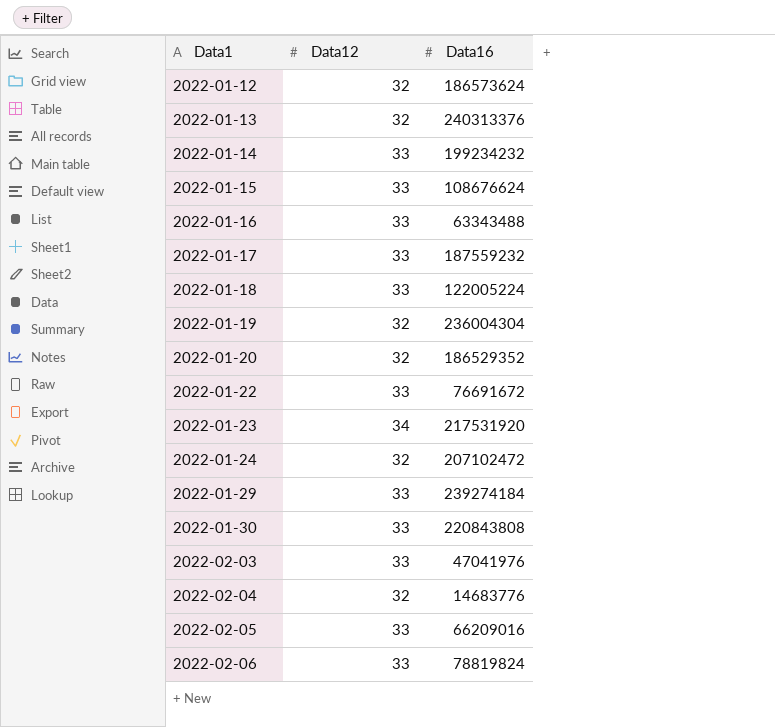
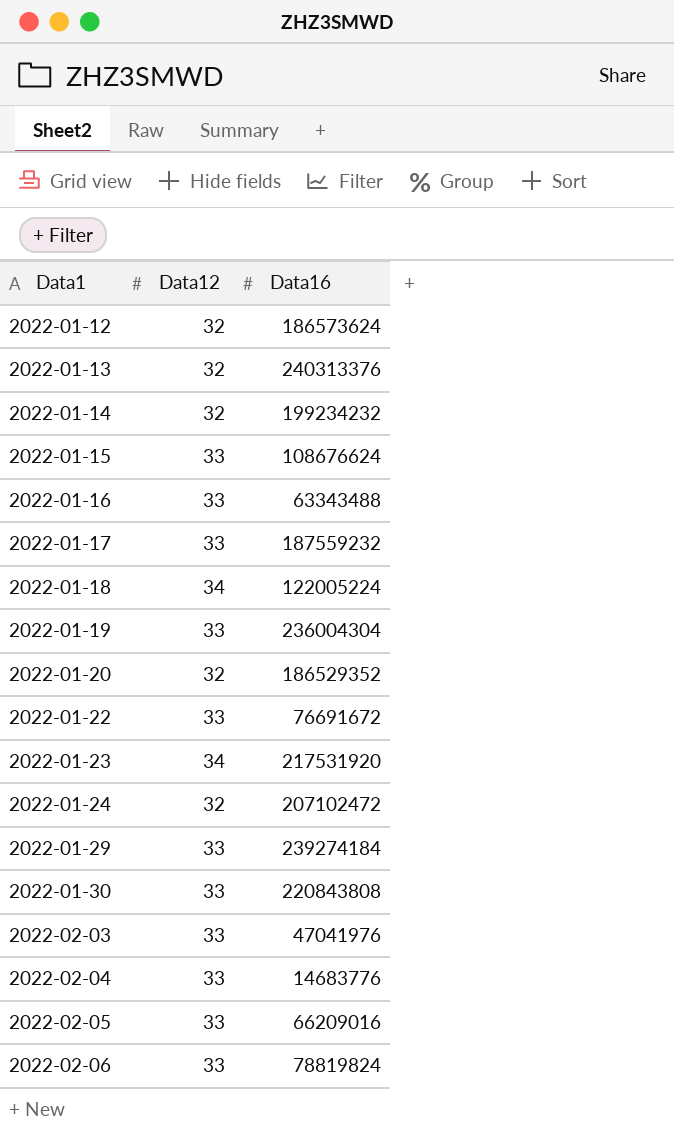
2022-01-14 | Data12: 33 -> 32
2022-01-18 | Data12: 33 -> 34
2022-01-19 | Data12: 32 -> 33
2022-02-04 | Data12: 32 -> 33

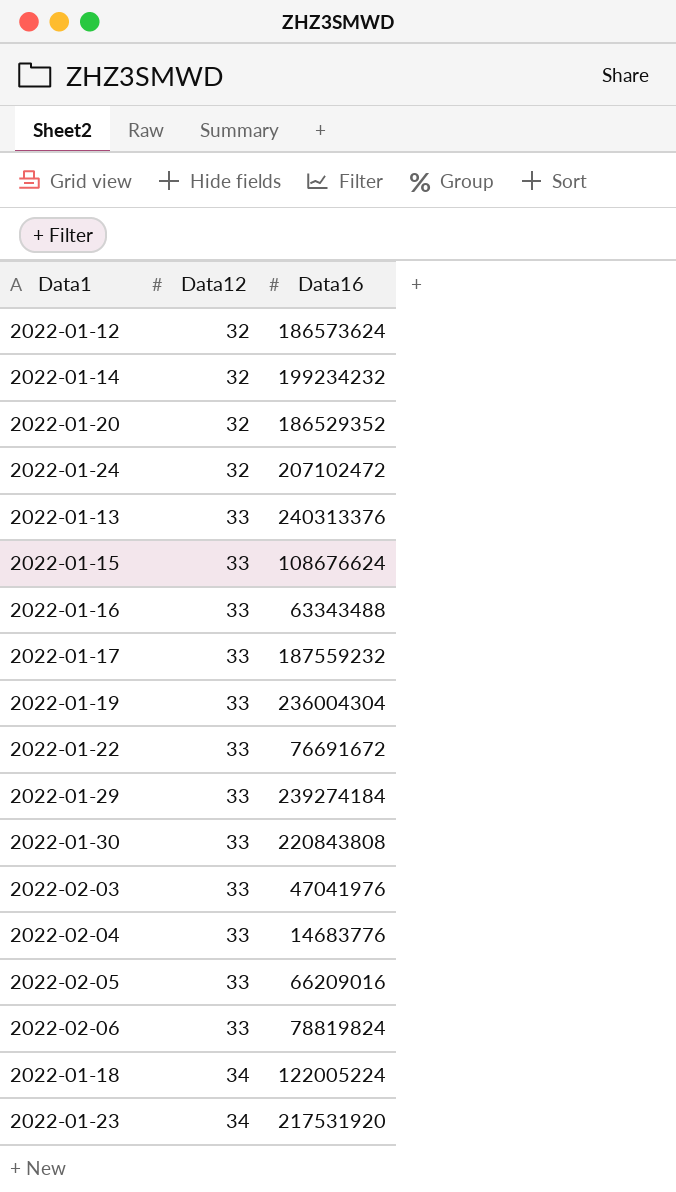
row order: Data1 ascending -> Data12 ascending
2022-01-13 | Data12: 32 -> 33

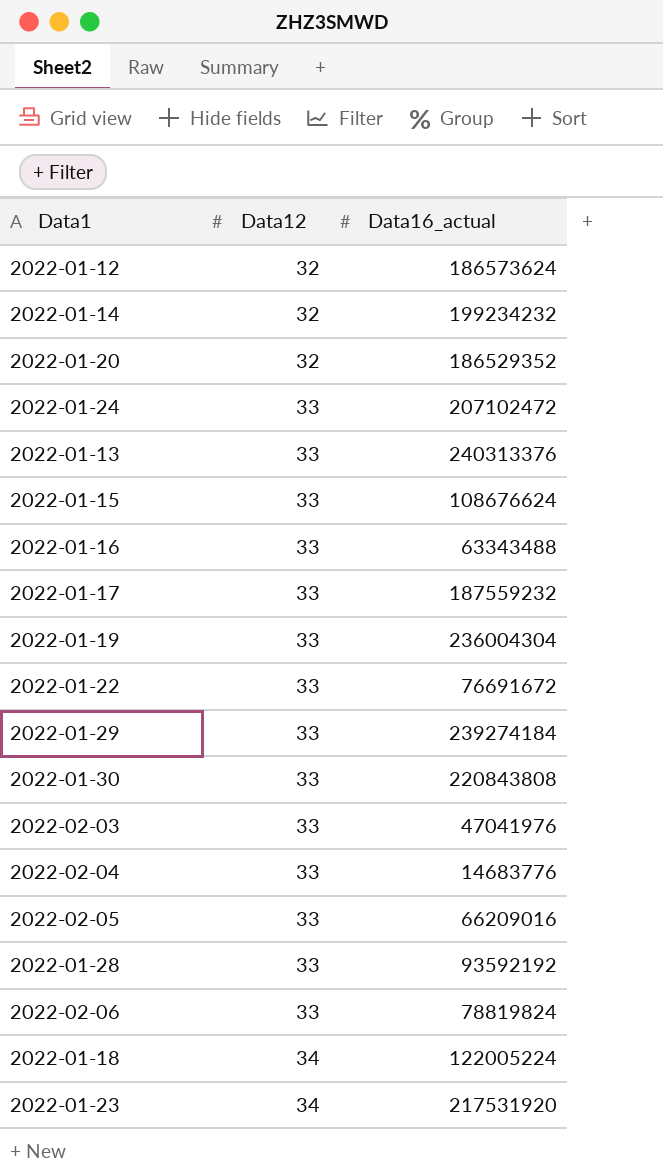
column name: Data16 -> Data16_actual
2022-01-24 | Data12: 32 -> 33
row 2022-01-28: none -> 33 | 93592192

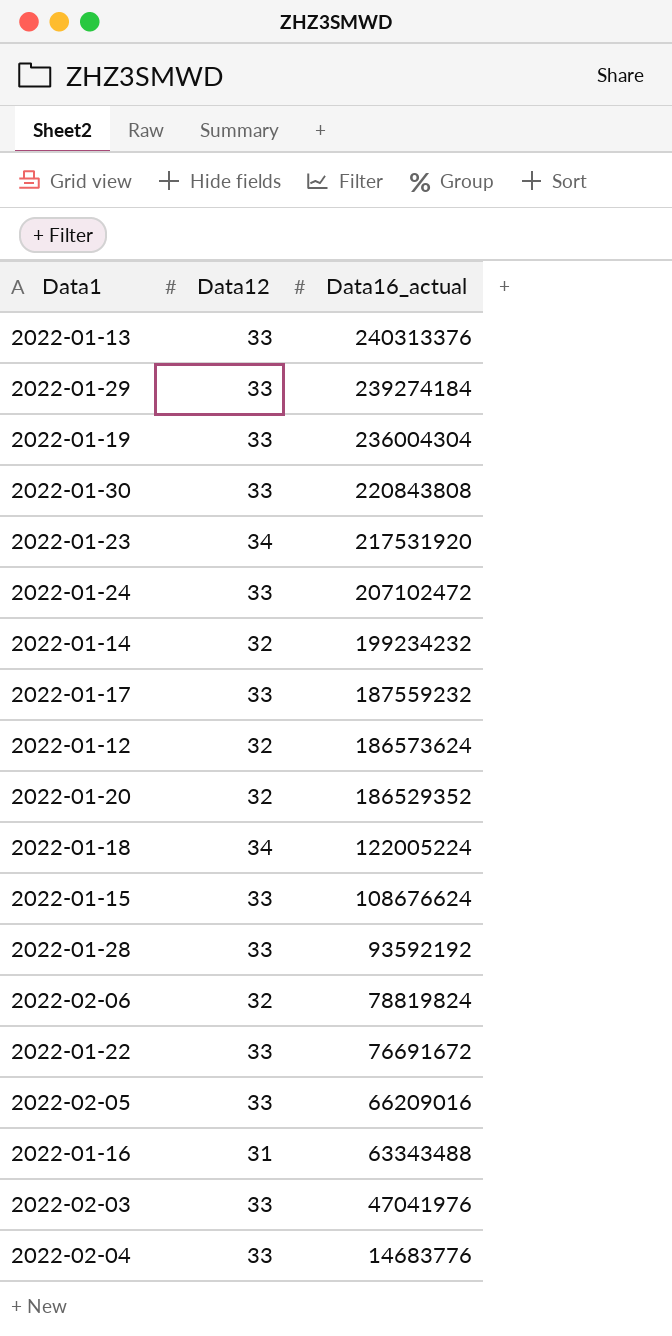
row order: Data12 ascending -> Data16_actual descending
2022-02-06 | Data12: 33 -> 32
2022-01-16 | Data12: 33 -> 31

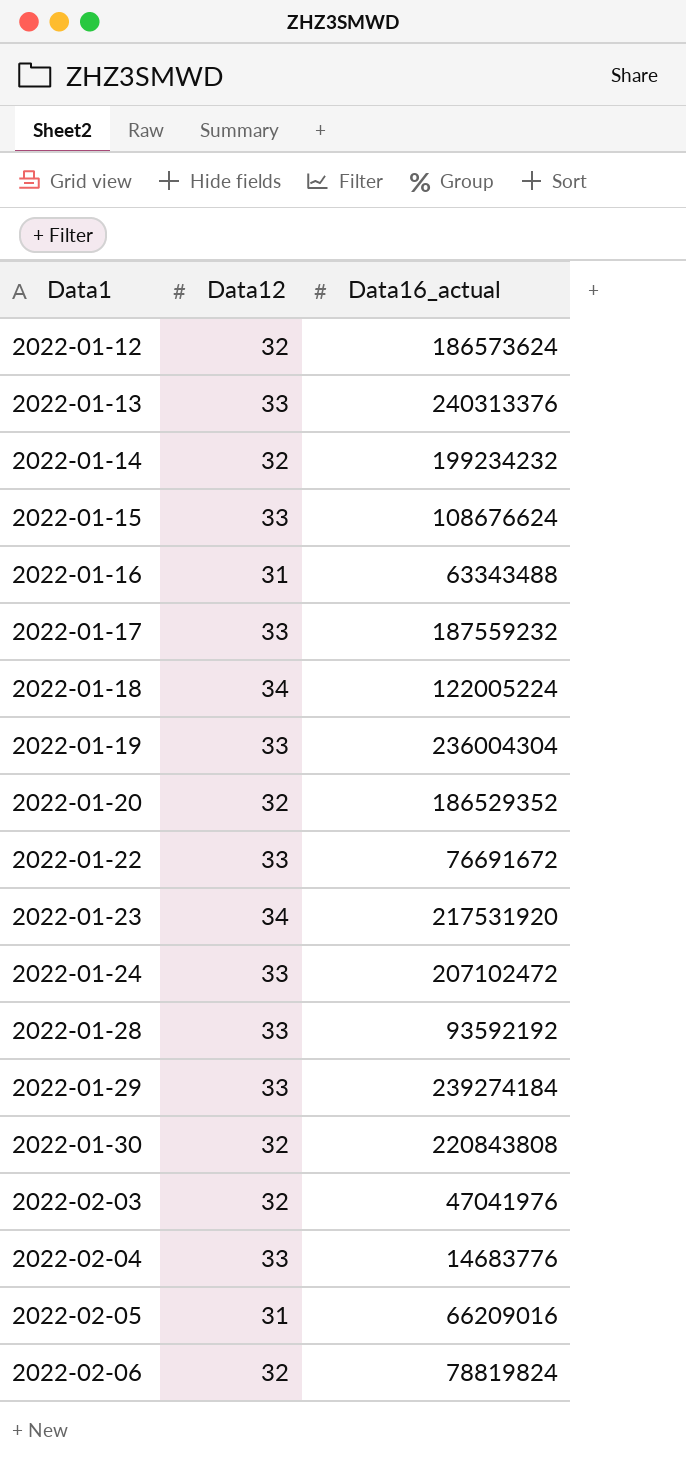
row order: Data16_actual descending -> Data1 ascending
2022-01-30 | Data12: 33 -> 32
2022-02-03 | Data12: 33 -> 32
2022-02-05 | Data12: 33 -> 31

